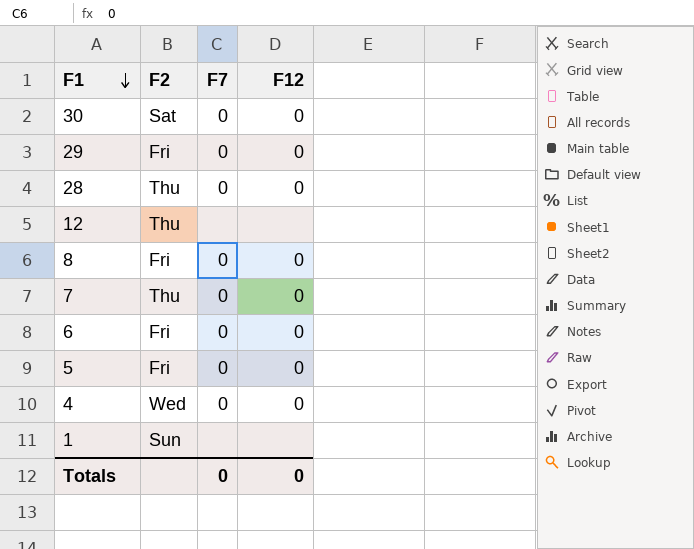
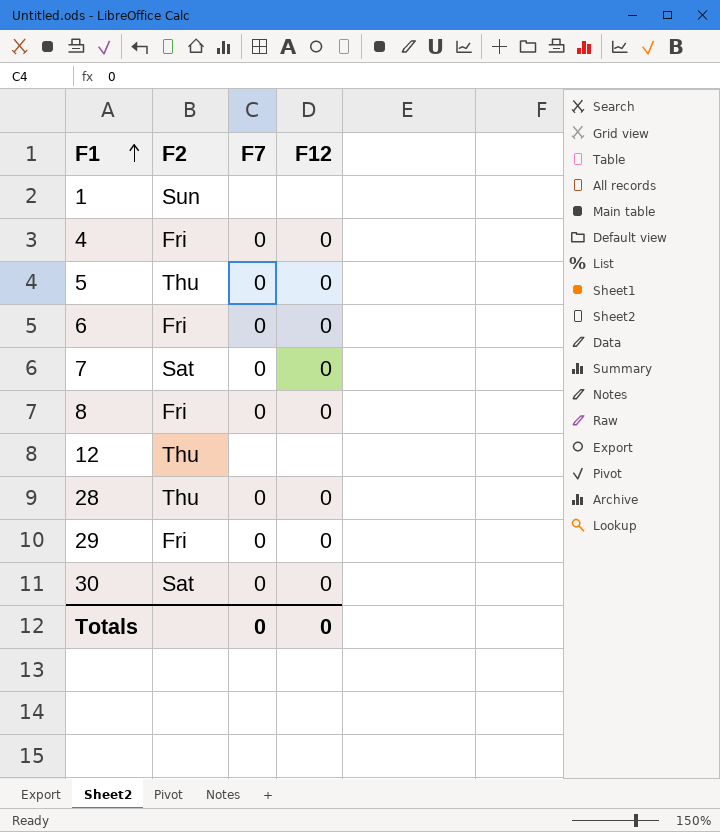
row order: F1 descending -> F1 ascending
4 | F2: Wed -> Fri
5 | F2: Fri -> Thu
7 | F2: Thu -> Sat

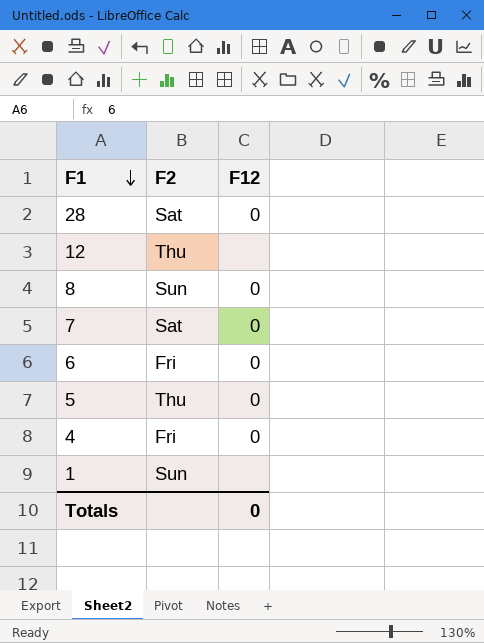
row order: F1 ascending -> F1 descending
column F7 | position: 3 -> none
row 29: Fri | 0 | 0 -> none
row 30: Sat | 0 | 0 -> none
28 | F2: Thu -> Sat
8 | F2: Fri -> Sun

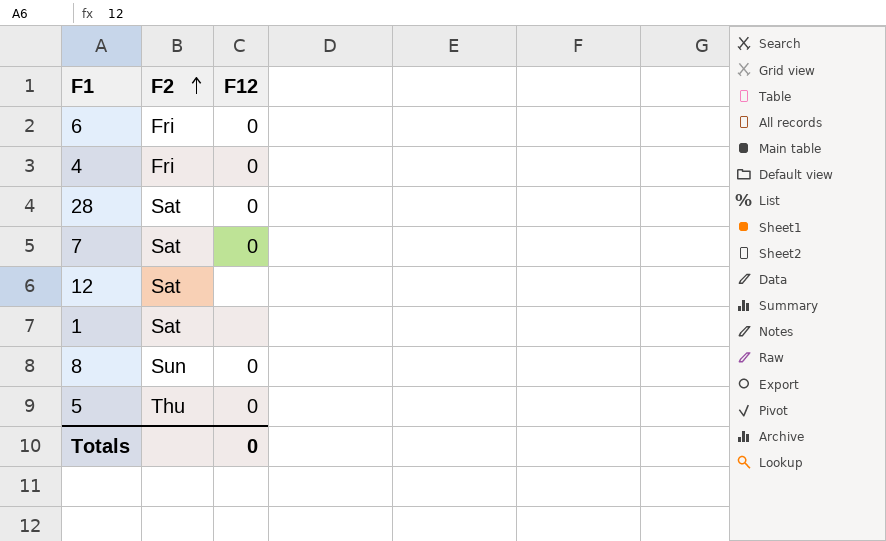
row order: F1 descending -> F2 ascending
12 | F2: Thu -> Sat
1 | F2: Sun -> Sat

